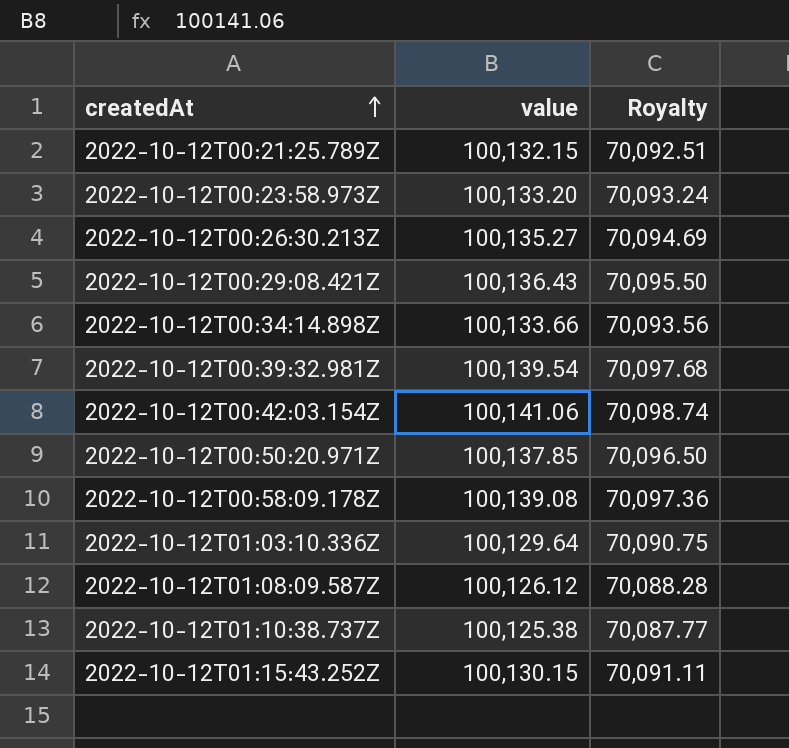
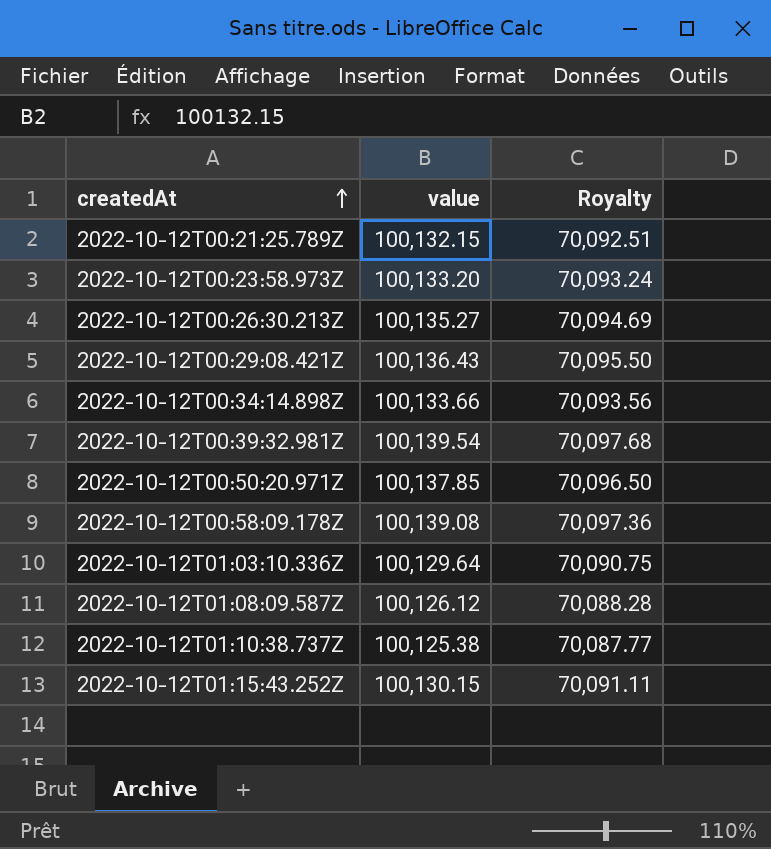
row 2022-10-12T00:42:03.154Z: 100,141.06 | 70,098.74 -> none

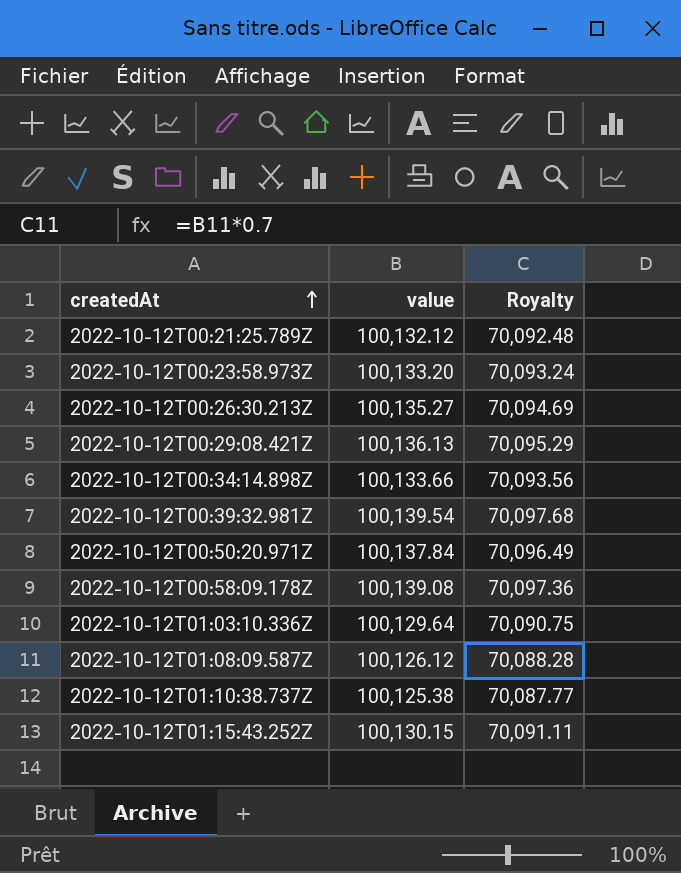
2022-10-12T00:21:25.789Z | value: 100,132.15 -> 100,132.12
2022-10-12T00:21:25.789Z | Royalty: 70,092.51 -> 70,092.48
2022-10-12T00:29:08.421Z | value: 100,136.43 -> 100,136.13
2022-10-12T00:29:08.421Z | Royalty: 70,095.50 -> 70,095.29
2022-10-12T00:50:20.971Z | value: 100,137.85 -> 100,137.84
2022-10-12T00:50:20.971Z | Royalty: 70,096.50 -> 70,096.49

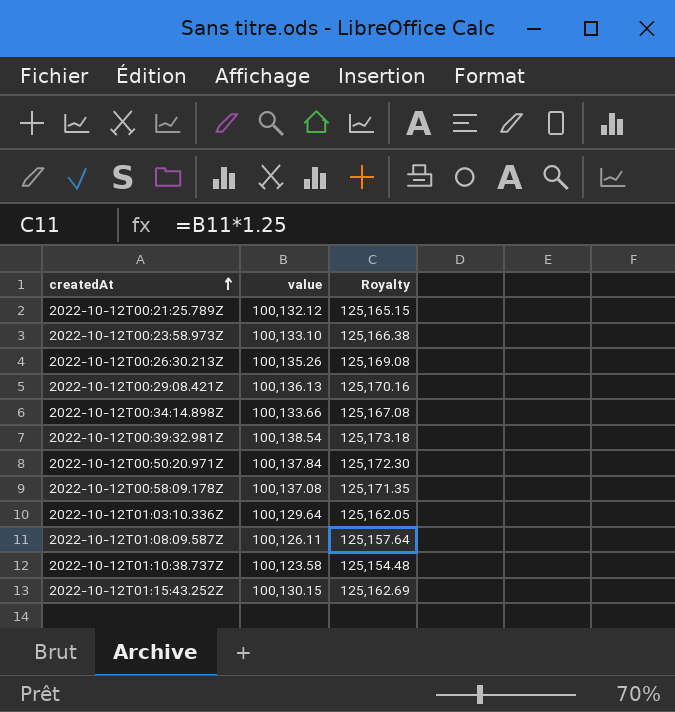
column Royalty | formula: [value] * 0.7 -> [value] * 1.25
2022-10-12T00:23:58.973Z | value: 100,133.20 -> 100,133.10
2022-10-12T00:26:30.213Z | value: 100,135.27 -> 100,135.26
2022-10-12T00:39:32.981Z | value: 100,139.54 -> 100,138.54
2022-10-12T00:58:09.178Z | value: 100,139.08 -> 100,137.08
2022-10-12T01:08:09.587Z | value: 100,126.12 -> 100,126.11
2022-10-12T01:10:38.737Z | value: 100,125.38 -> 100,123.58

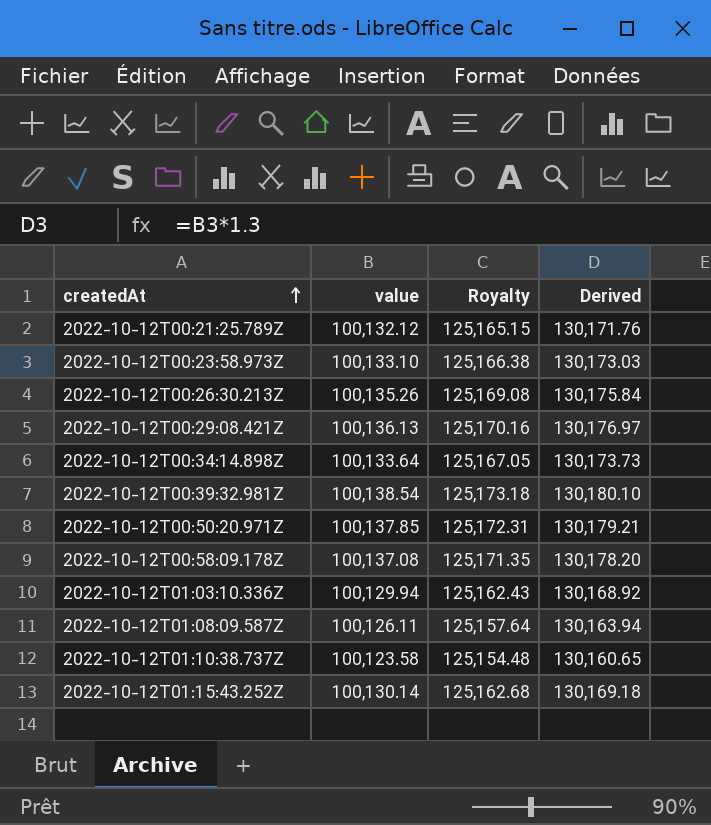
column Derived | formula: none -> [value] * 1.3
2022-10-12T00:34:14.898Z | value: 100,133.66 -> 100,133.64
2022-10-12T00:34:14.898Z | Royalty: 125,167.08 -> 125,167.05
2022-10-12T00:50:20.971Z | value: 100,137.84 -> 100,137.85
2022-10-12T00:50:20.971Z | Royalty: 125,172.30 -> 125,172.31
2022-10-12T01:03:10.336Z | value: 100,129.64 -> 100,129.94
2022-10-12T01:03:10.336Z | Royalty: 125,162.05 -> 125,162.43
2022-10-12T01:15:43.252Z | value: 100,130.15 -> 100,130.14
2022-10-12T01:15:43.252Z | Royalty: 125,162.69 -> 125,162.68

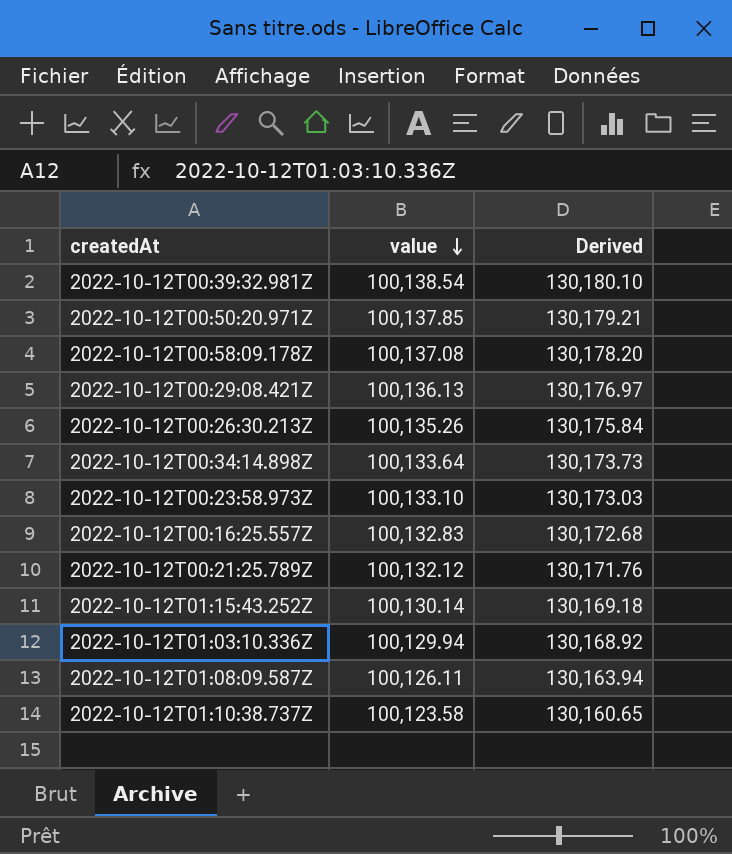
row order: createdAt ascending -> value descending
column Royalty | formula: [value] * 1.25 -> none
row 2022-10-12T00:16:25.557Z: none -> 100,132.83 | 130,172.68

